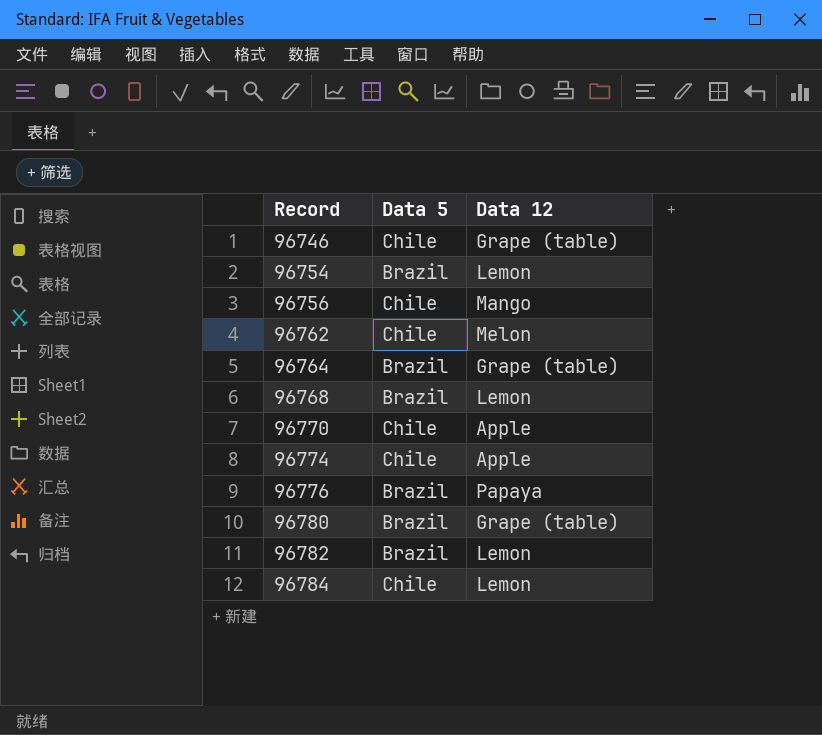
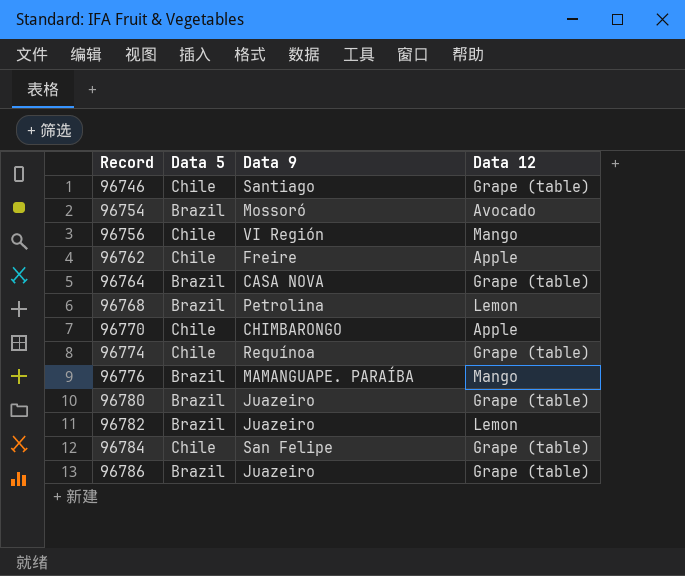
column Data 9 | position: none -> 3
96754 | Data 12: Lemon -> Avocado
96762 | Data 12: Melon -> Apple
96774 | Data 12: Apple -> Grape (table)
96776 | Data 12: Papaya -> Mango
96784 | Data 12: Lemon -> Grape (table)
row 96786: none -> Brazil | Juazeiro | Grape (table)

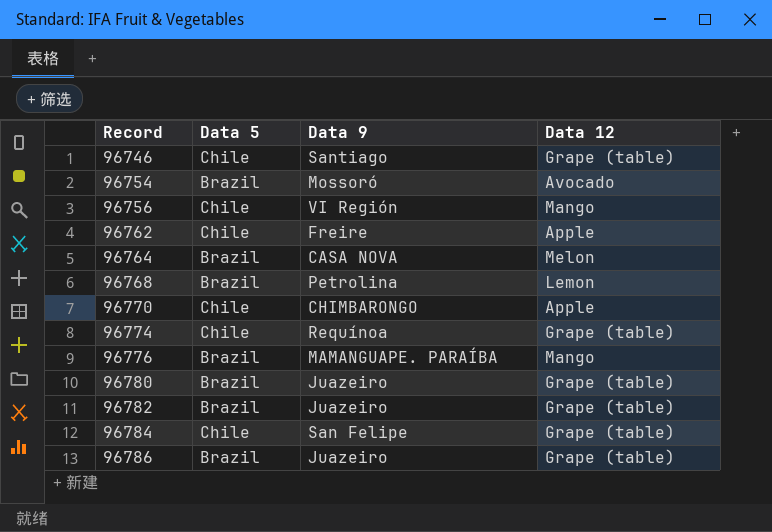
96764 | Data 12: Grape (table) -> Melon
96782 | Data 12: Lemon -> Grape (table)

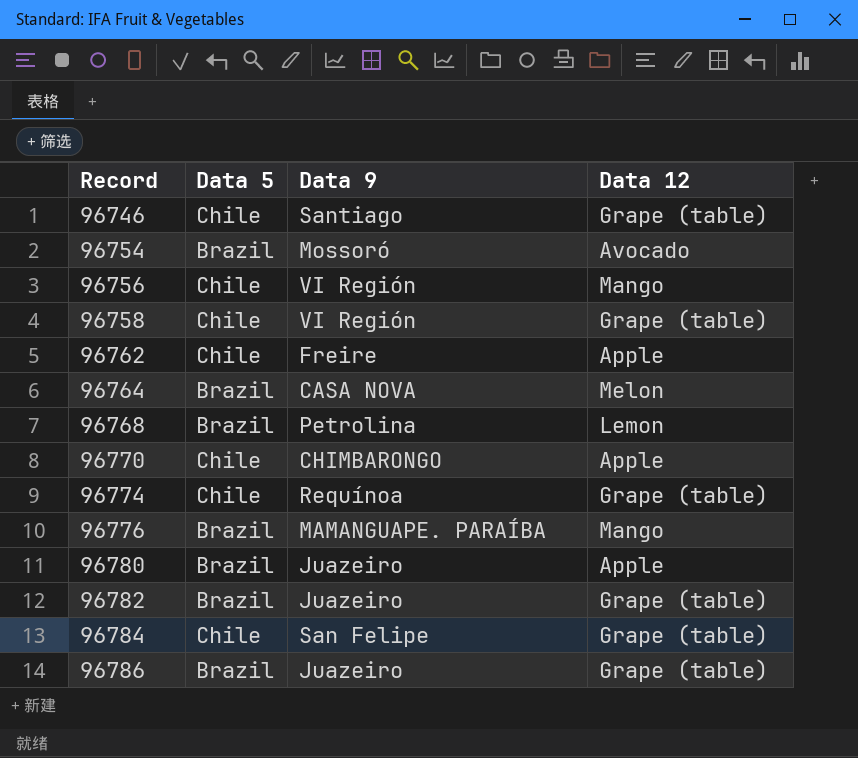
row 96758: none -> Chile | VI Región | Grape (table)
96780 | Data 12: Grape (table) -> Apple

